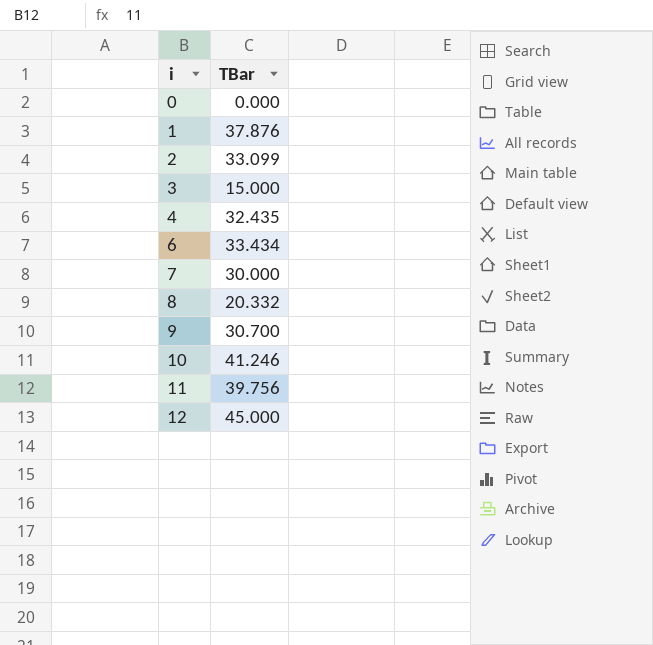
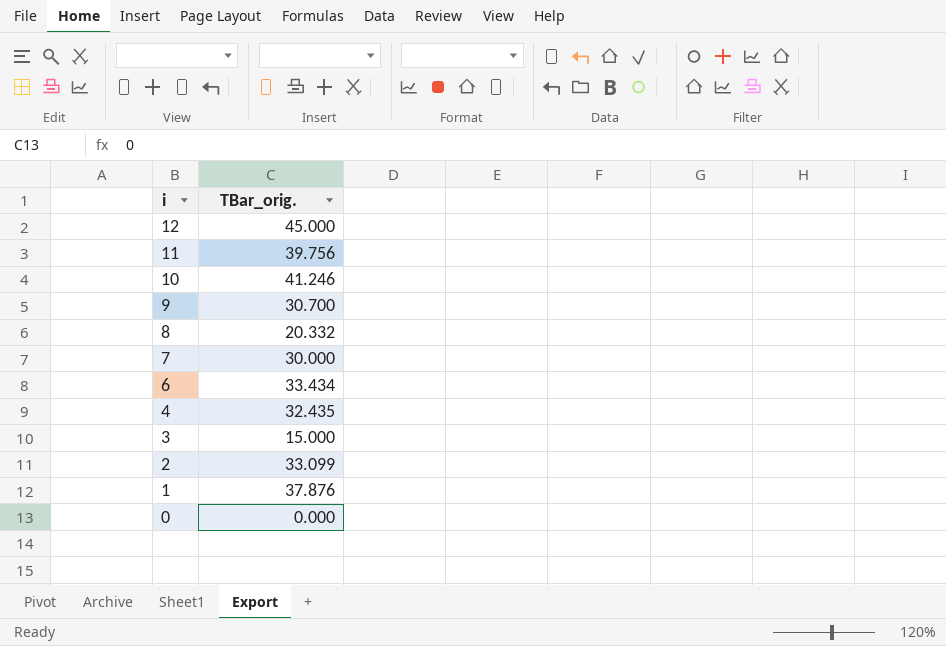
row order: i ascending -> i descending
column name: TBar -> TBar_orig.

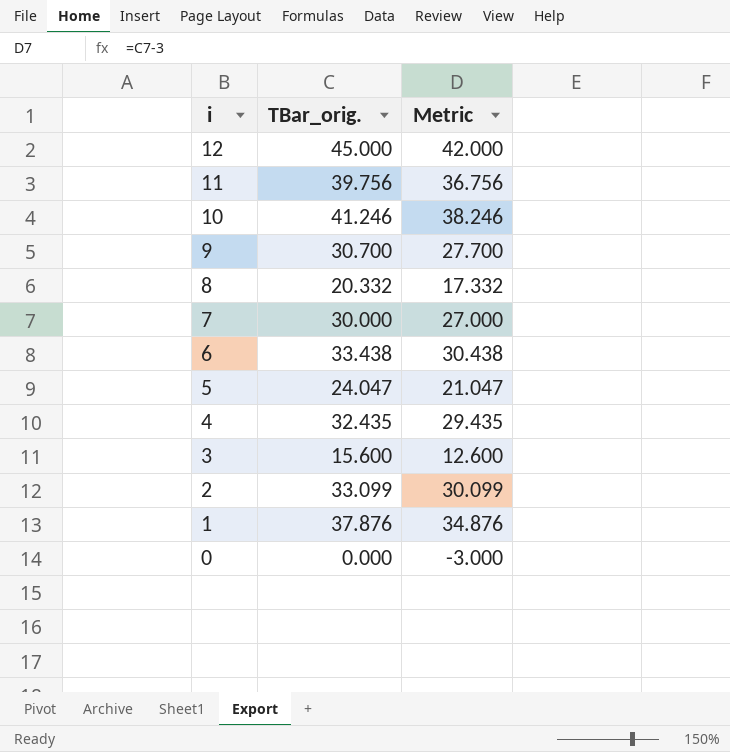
column Metric | formula: none -> [TBar_orig.] - 3
6 | TBar_orig.: 33.434 -> 33.438
row 5: none -> 24.047 | 21.047
3 | TBar_orig.: 15.000 -> 15.600

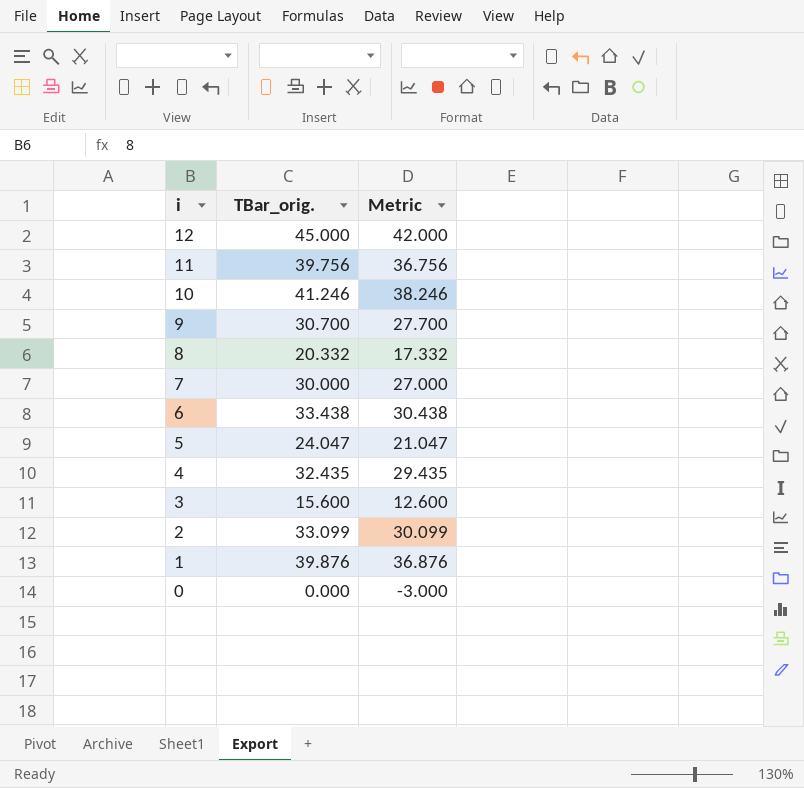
1 | TBar_orig.: 37.876 -> 39.876
1 | Metric: 34.876 -> 36.876

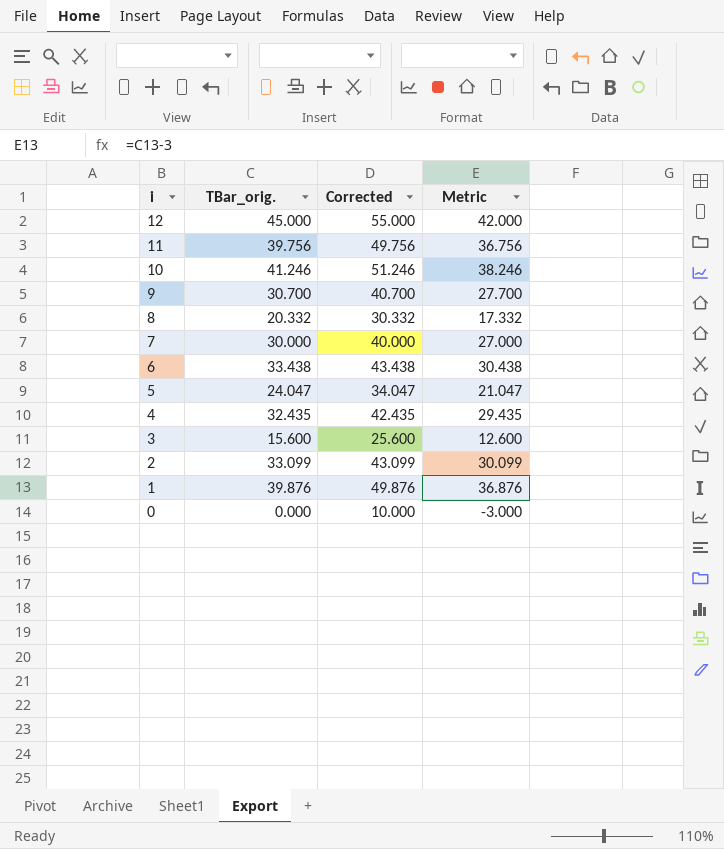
column Corrected | formula: none -> [TBar_orig.] + 10

